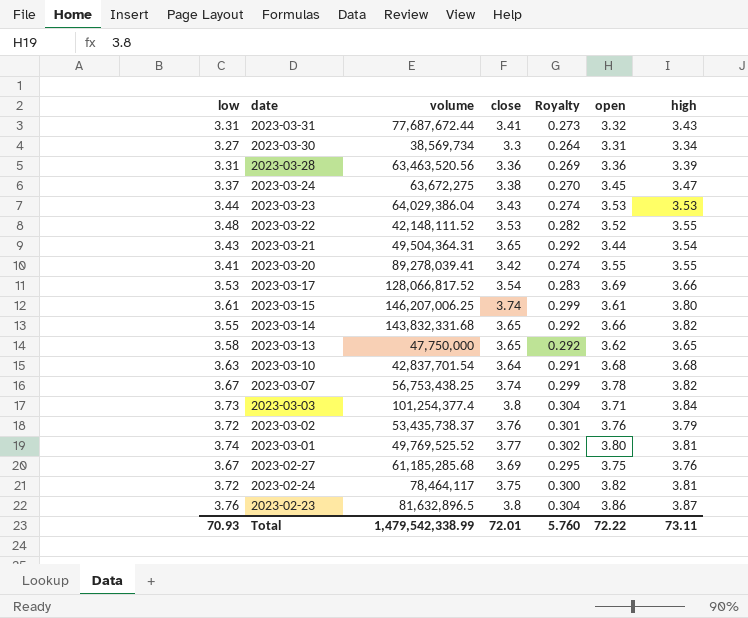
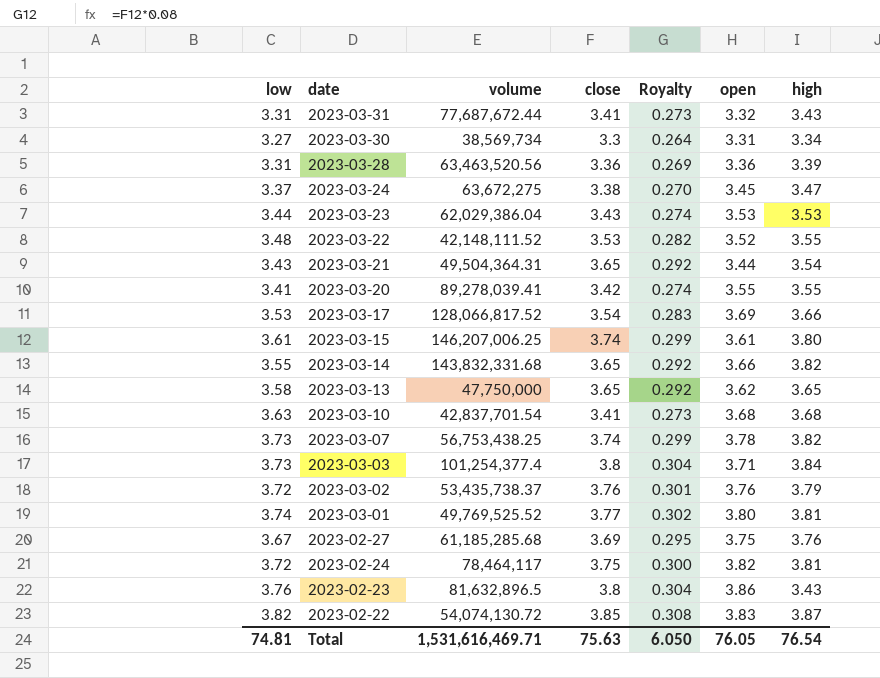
2023-03-23 | volume: 64,029,386.04 -> 62,029,386.04
2023-03-10 | close: 3.64 -> 3.41
2023-03-10 | Royalty: 0.291 -> 0.273
2023-03-07 | low: 3.67 -> 3.73
2023-02-23 | high: 3.87 -> 3.43
row 2023-02-22: none -> 3.82 | 54,074,130.72 | 3.85 | 0.308 | 3.83 | 3.87
Total | low: 70.93 -> 74.81
Total | volume: 1,479,542,338.99 -> 1,531,616,469.71
Total | close: 72.01 -> 75.63
Total | Royalty: 5.760 -> 6.050
Total | open: 72.22 -> 76.05
Total | high: 73.11 -> 76.54

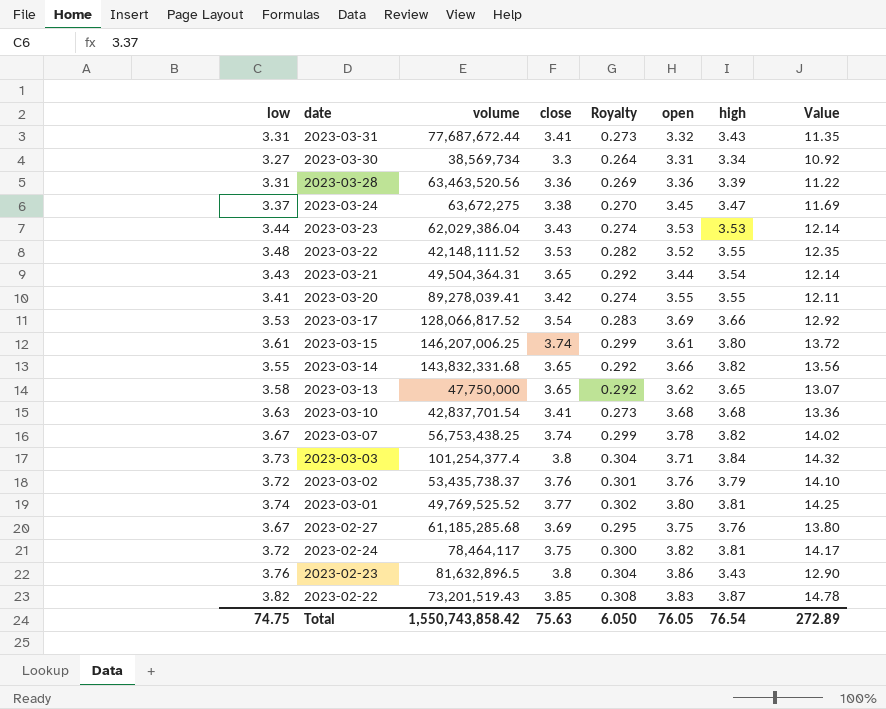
column Value | formula: none -> [low] * [high]
2023-03-07 | low: 3.73 -> 3.67
2023-02-22 | volume: 54,074,130.72 -> 73,201,519.43
Total | low: 74.81 -> 74.75
Total | volume: 1,531,616,469.71 -> 1,550,743,858.42

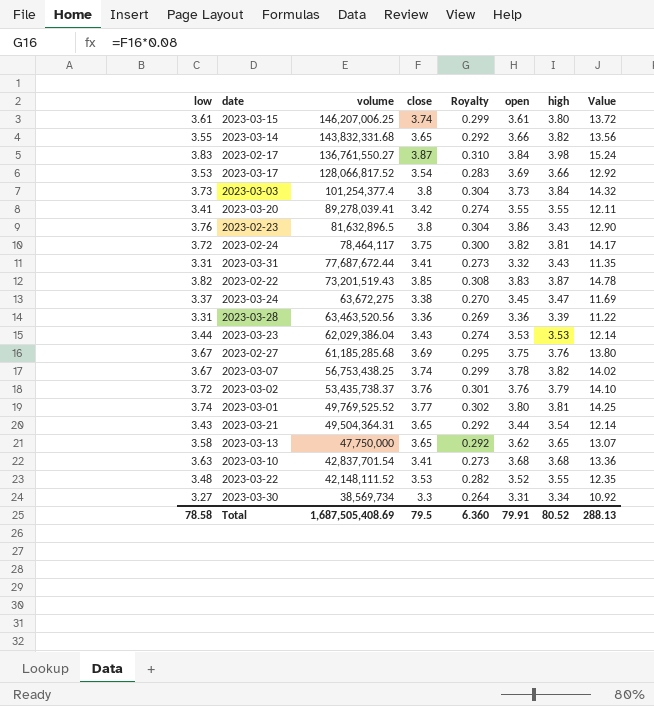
row order: date descending -> volume descending
row 2023-02-17: none -> 3.83 | 136,761,550.27 | 3.87 | 0.310 | 3.84 | 3.98 | 15.24
2023-03-03 | open: 3.71 -> 3.73
Total | low: 74.75 -> 78.58
Total | volume: 1,550,743,858.42 -> 1,687,505,408.69
Total | close: 75.63 -> 79.5
Total | Royalty: 6.050 -> 6.360
Total | open: 76.05 -> 79.91
Total | high: 76.54 -> 80.52
Total | Value: 272.89 -> 288.13

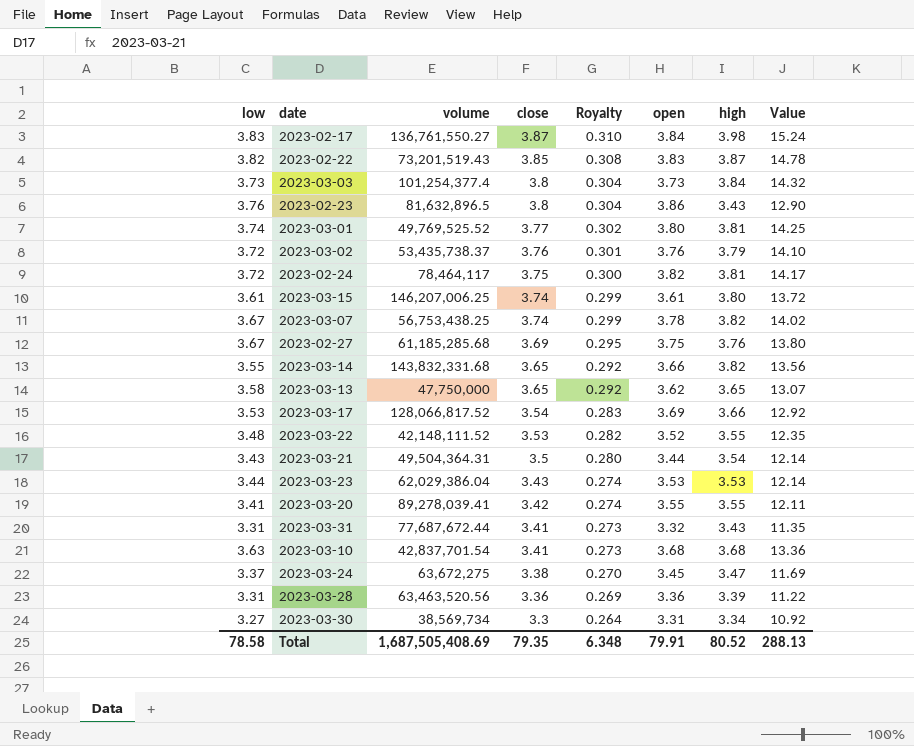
row order: volume descending -> close descending
2023-03-21 | close: 3.65 -> 3.5
2023-03-21 | Royalty: 0.292 -> 0.280
Total | close: 79.5 -> 79.35
Total | Royalty: 6.360 -> 6.348

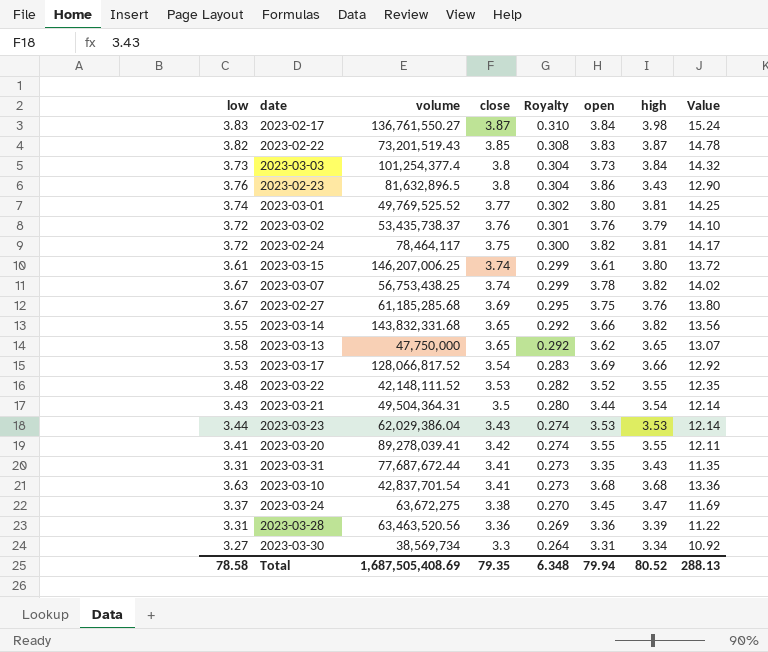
2023-03-31 | open: 3.32 -> 3.35
Total | open: 79.91 -> 79.94

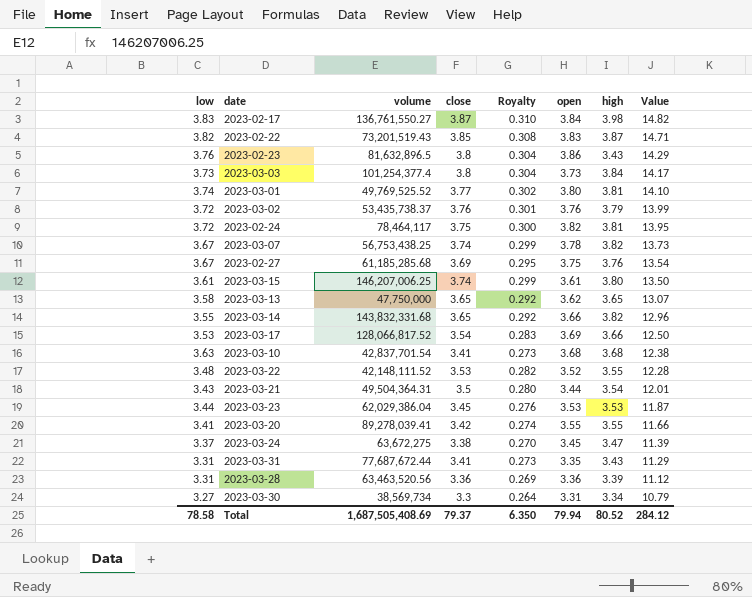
row order: close descending -> Value descending
column Value | formula: [low] * [high] -> [low] * [close]
2023-03-23 | close: 3.43 -> 3.45
2023-03-23 | Royalty: 0.274 -> 0.276
Total | close: 79.35 -> 79.37
Total | Royalty: 6.348 -> 6.350
Total | Value: 288.13 -> 284.12

